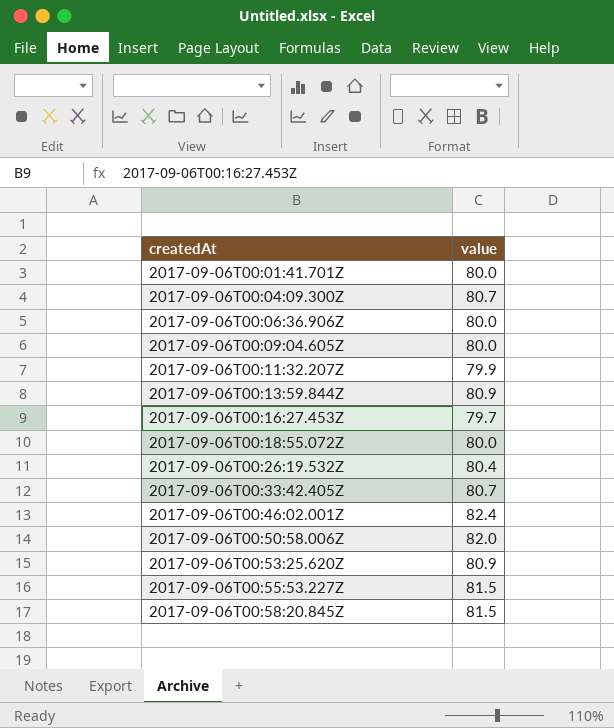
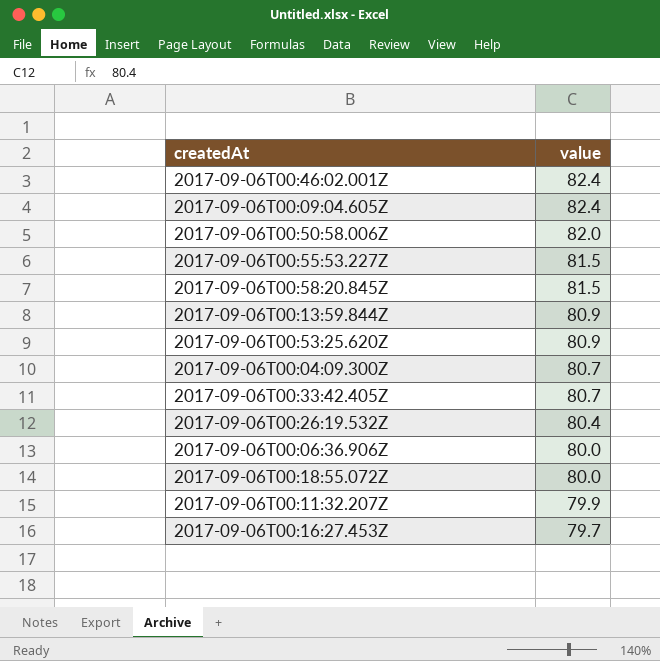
row order: createdAt ascending -> value descending
row 2017-09-06T00:01:41.701Z: 80.0 -> none
2017-09-06T00:09:04.605Z | value: 80.0 -> 82.4

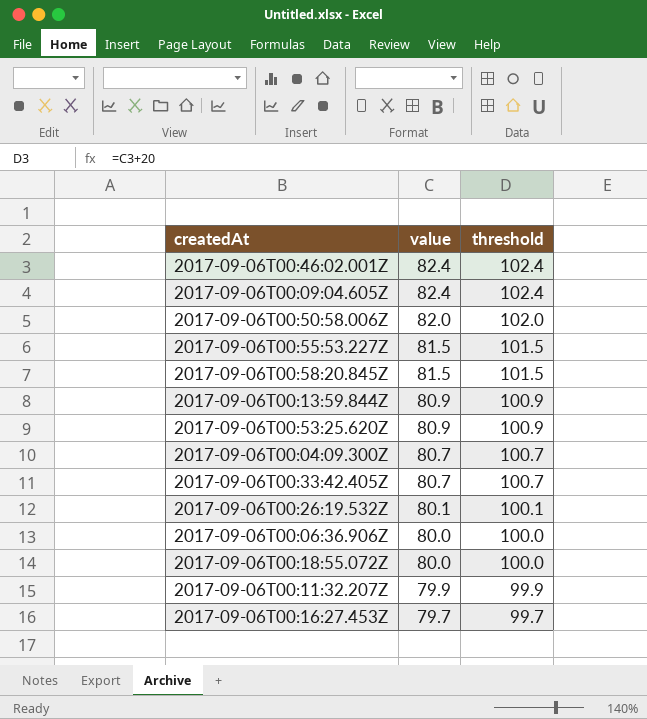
column threshold | formula: none -> [value] + 20
2017-09-06T00:26:19.532Z | value: 80.4 -> 80.1

